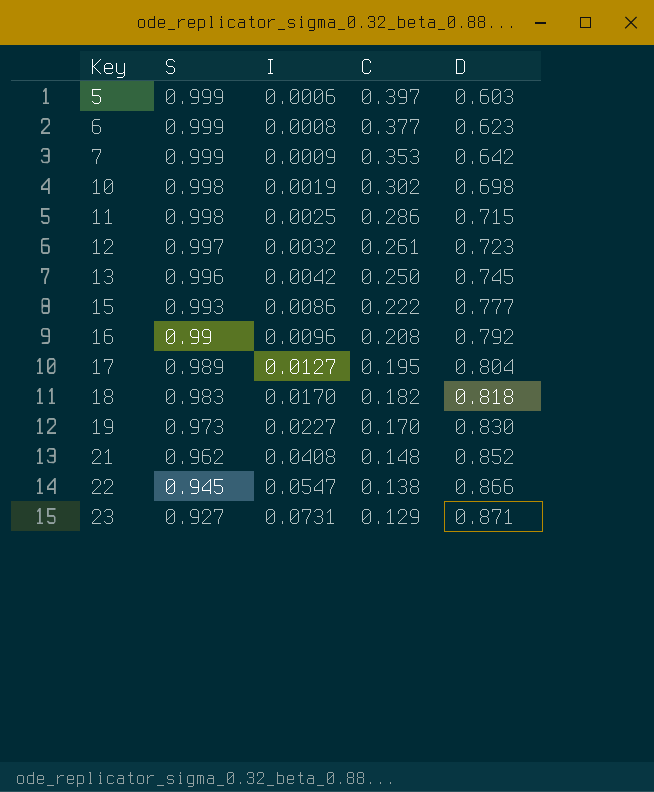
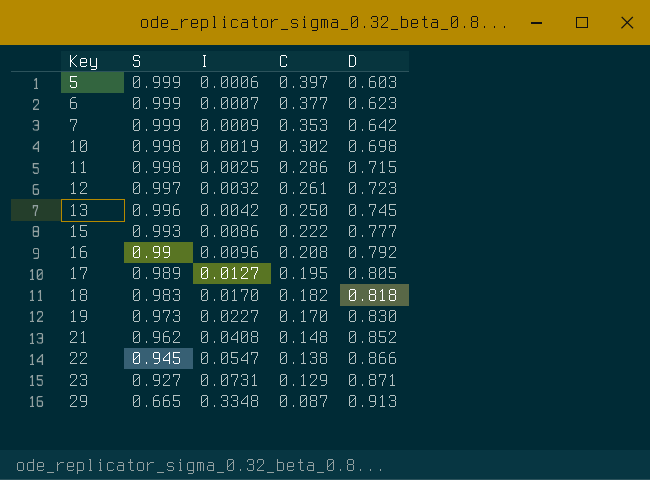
6 | I: 0.0008 -> 0.0007
17 | D: 0.804 -> 0.805
row 29: none -> 0.665 | 0.3348 | 0.087 | 0.913

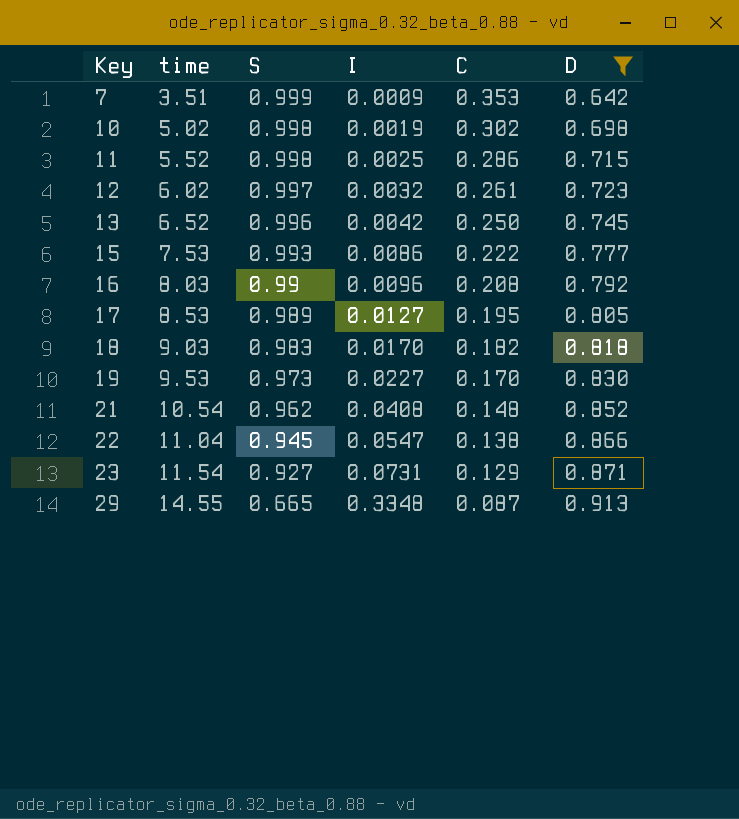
filter: none -> D >= 0.642
column time | position: none -> 2

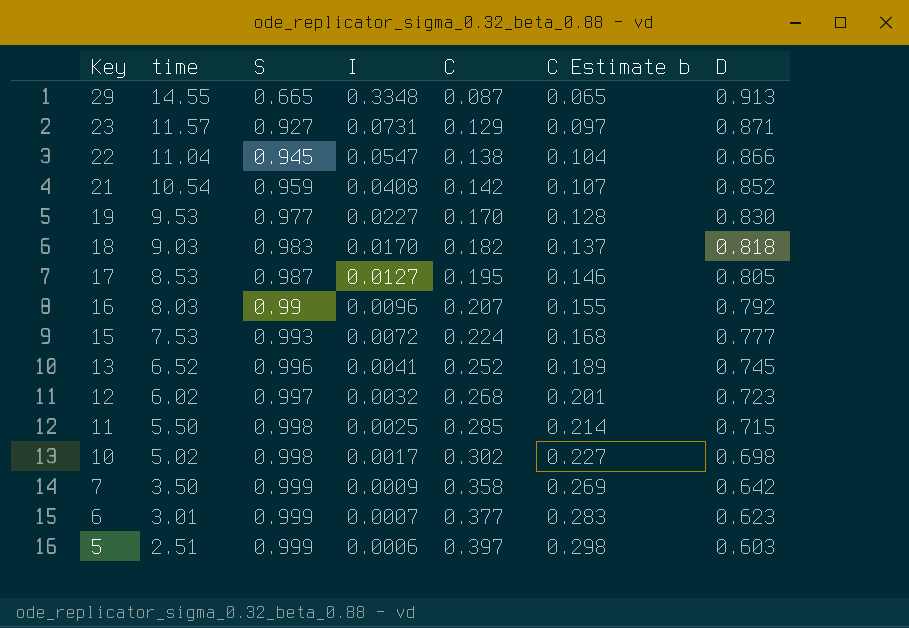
filter: D >= 0.642 -> none
row order: Key ascending -> Key descending
column C Estimate b | formula: none -> [C] * 0.75
23 | time: 11.54 -> 11.57
21 | S: 0.962 -> 0.959
21 | C: 0.148 -> 0.142
19 | S: 0.973 -> 0.977
17 | S: 0.989 -> 0.987
16 | C: 0.208 -> 0.207
15 | I: 0.0086 -> 0.0072
15 | C: 0.222 -> 0.224
13 | I: 0.0042 -> 0.0041
13 | C: 0.250 -> 0.252
12 | C: 0.261 -> 0.268
11 | time: 5.52 -> 5.50
11 | C: 0.286 -> 0.285
10 | I: 0.0019 -> 0.0017
7 | time: 3.51 -> 3.50
7 | C: 0.353 -> 0.358

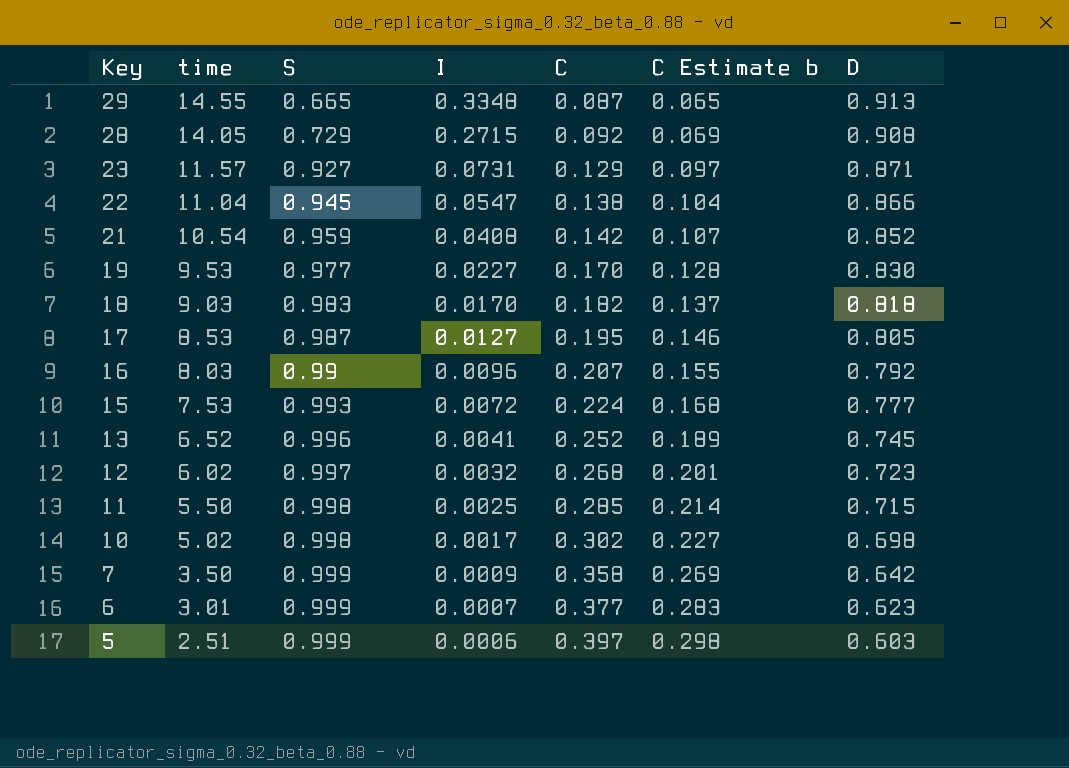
row 28: none -> 14.05 | 0.729 | 0.2715 | 0.092 | 0.069 | 0.908

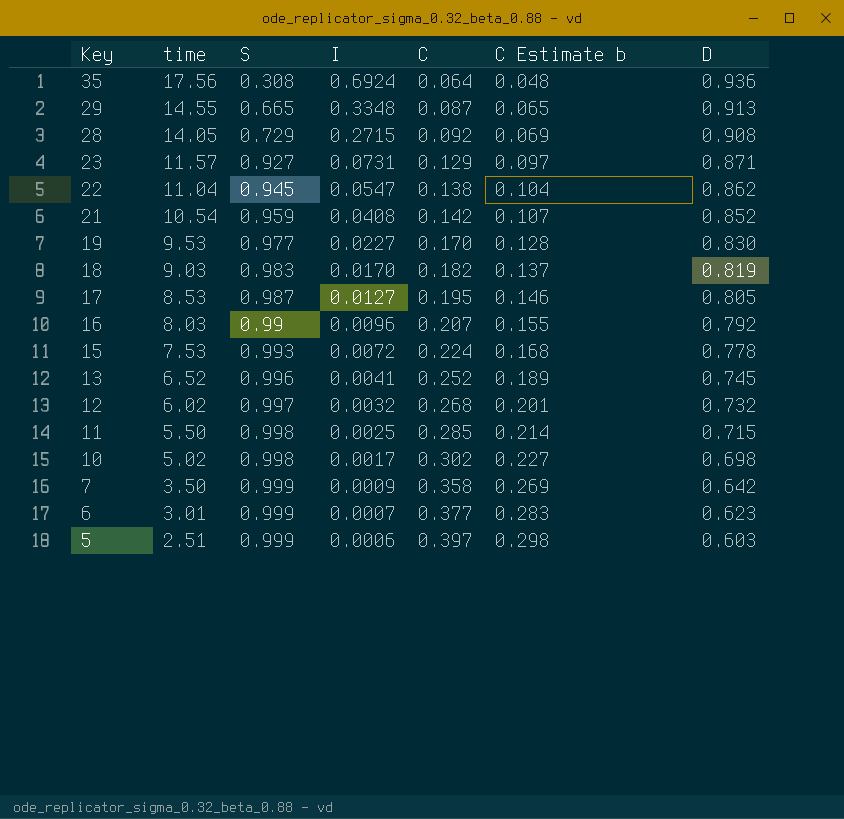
row 35: none -> 17.56 | 0.308 | 0.6924 | 0.064 | 0.048 | 0.936
22 | D: 0.866 -> 0.862
18 | D: 0.818 -> 0.819
15 | D: 0.777 -> 0.778
12 | D: 0.723 -> 0.732

